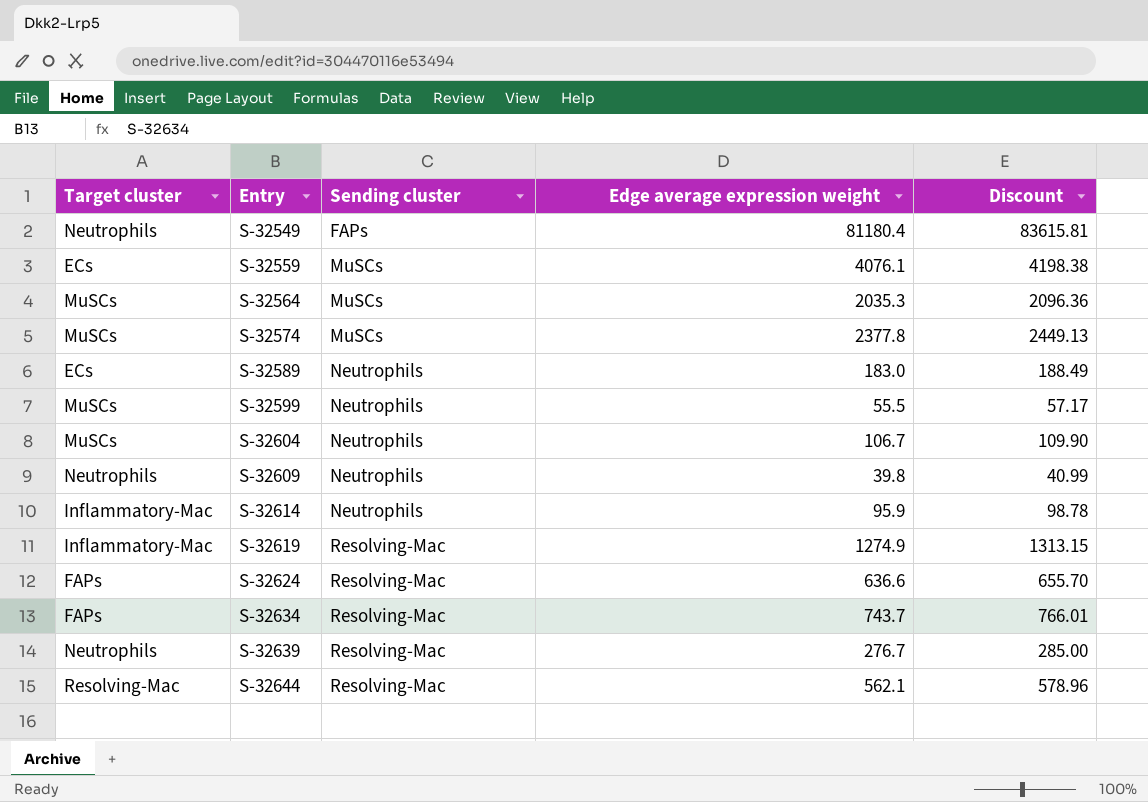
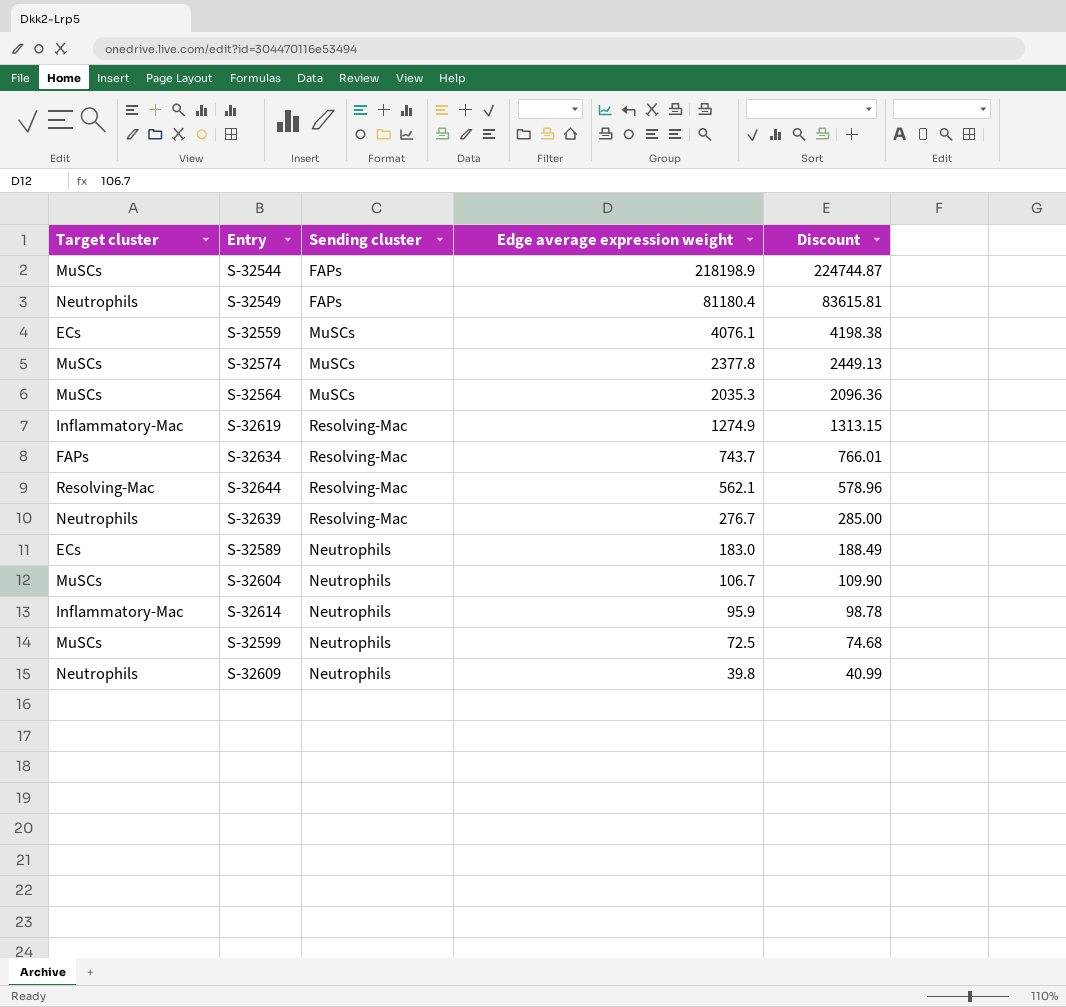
row order: Entry ascending -> Edge average expression weight descending
row S-32624: FAPs | Resolving-Mac | 636.6 | 655.70 -> none
row S-32544: none -> MuSCs | FAPs | 218198.9 | 224744.87
S-32599 | Edge average expression weight: 55.5 -> 72.5
S-32599 | Discount: 57.17 -> 74.68

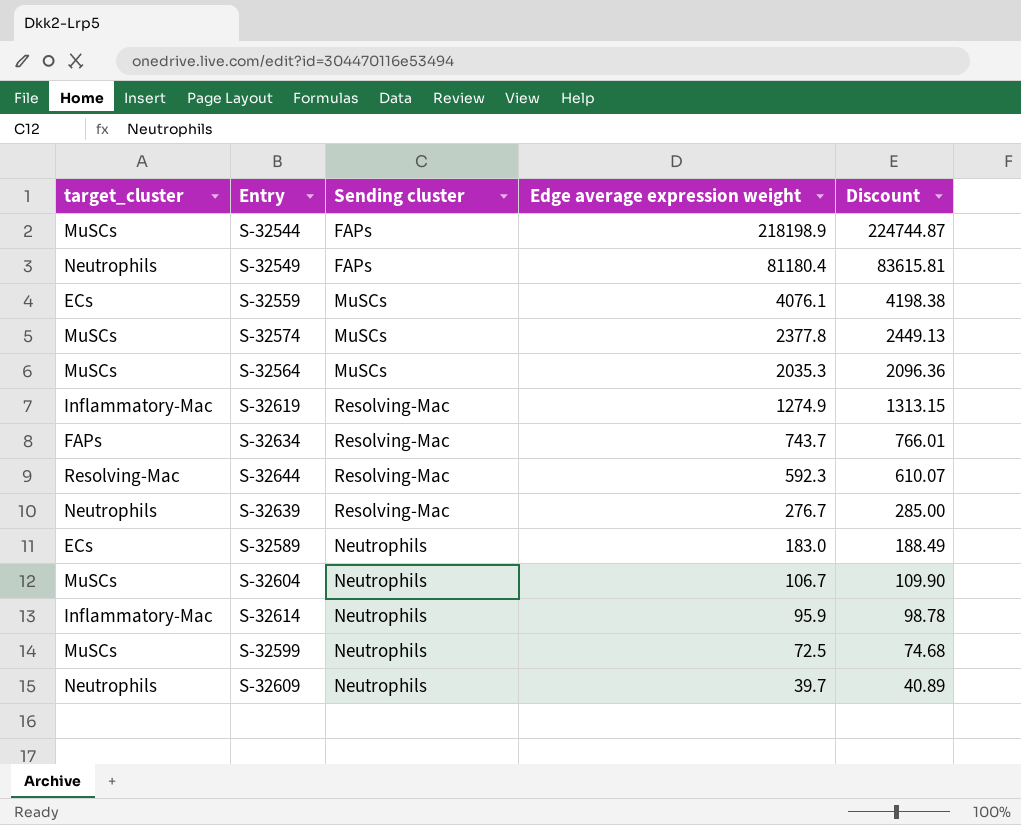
column name: Target cluster -> target_cluster
S-32644 | Edge average expression weight: 562.1 -> 592.3
S-32644 | Discount: 578.96 -> 610.07
S-32609 | Edge average expression weight: 39.8 -> 39.7
S-32609 | Discount: 40.99 -> 40.89

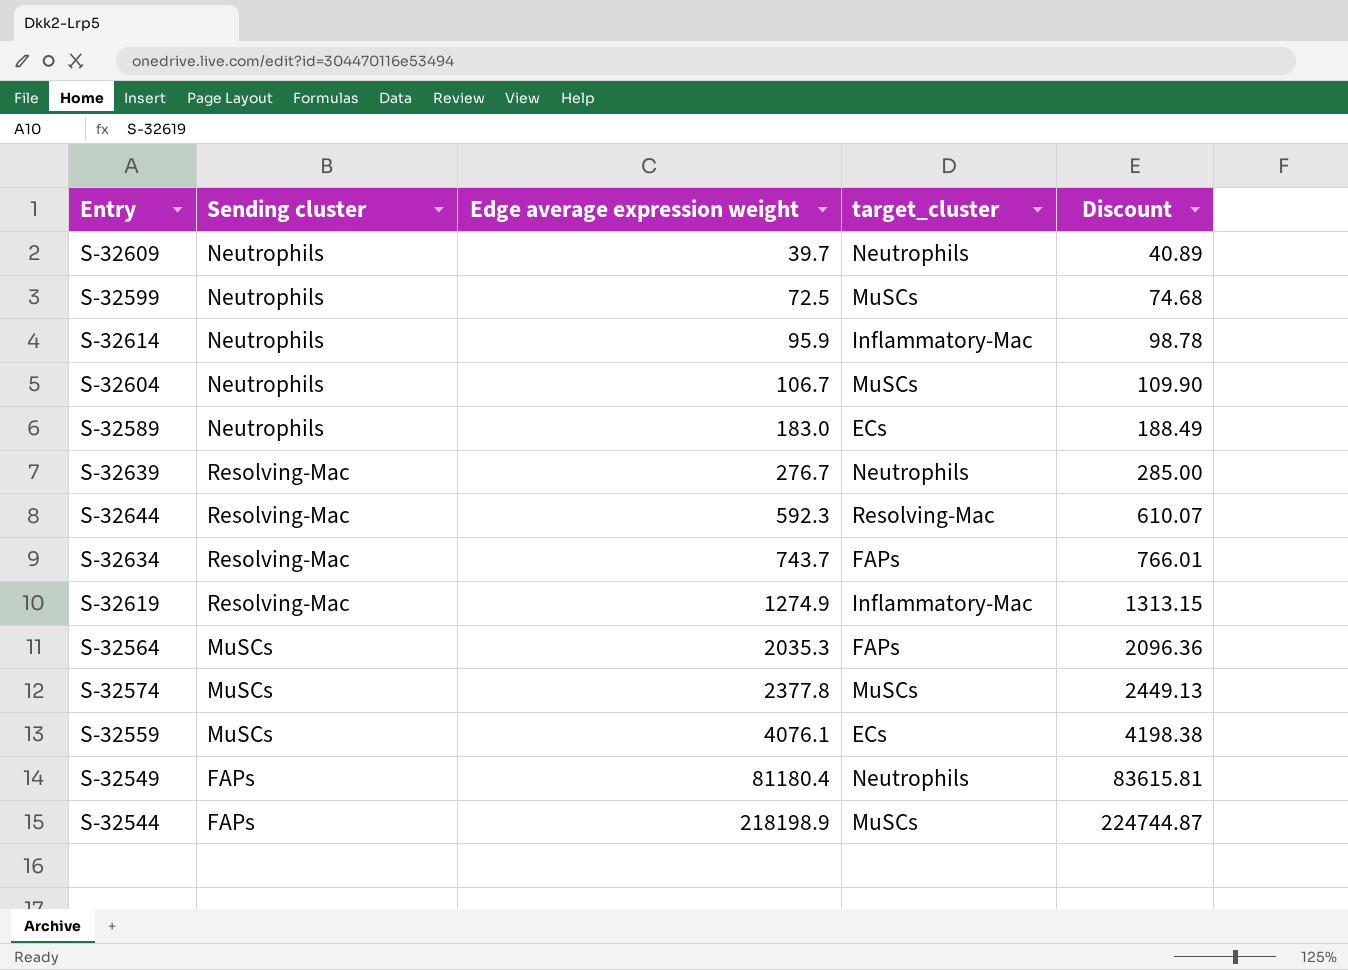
row order: Edge average expression weight descending -> Edge average expression weight ascending
column target_cluster | position: 1 -> 4
S-32564 | target_cluster: MuSCs -> FAPs

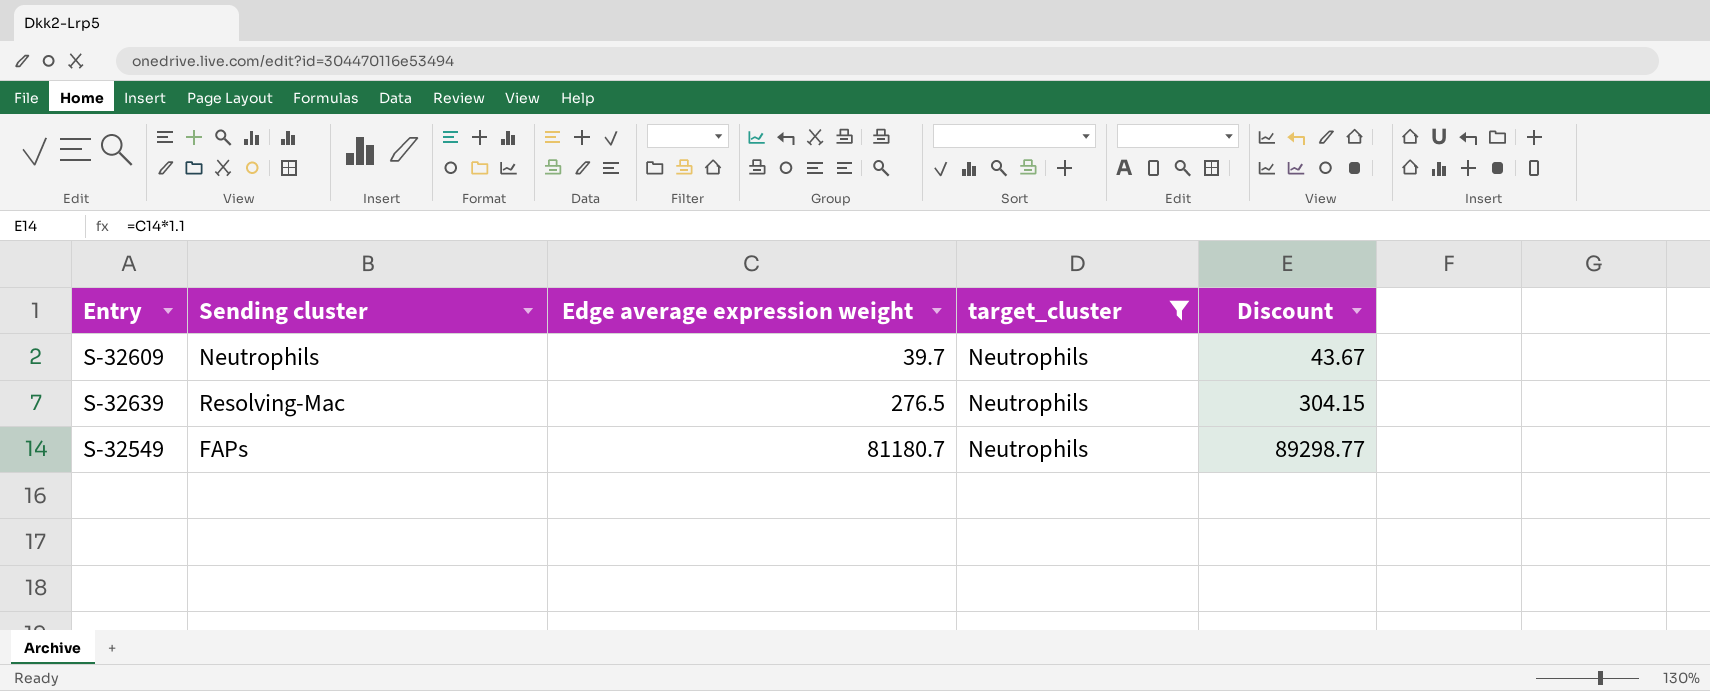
filter: none -> target_cluster = Neutrophils
column Discount | formula: [Edge average expression weight] * 1.03 -> [Edge average expression weight] * 1.1
S-32639 | Edge average expression weight: 276.7 -> 276.5
S-32549 | Edge average expression weight: 81180.4 -> 81180.7

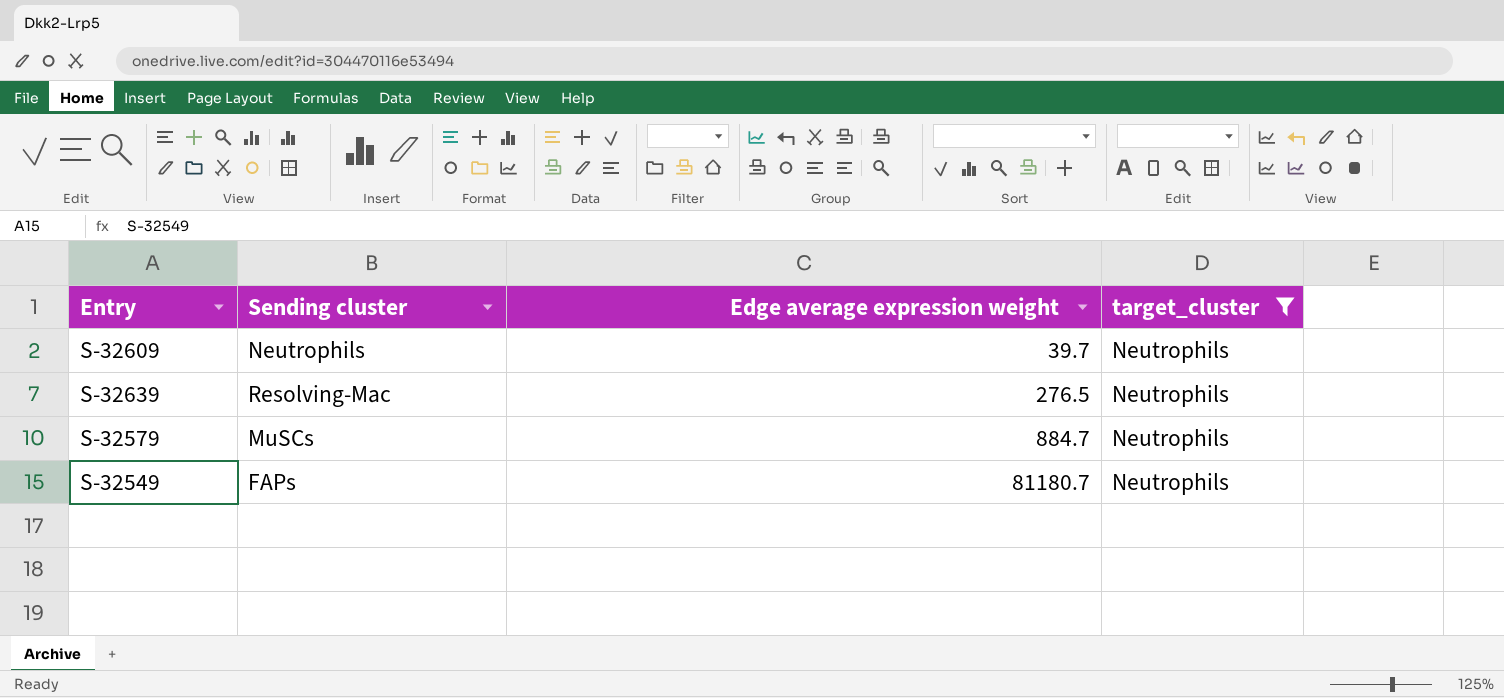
column Discount | formula: [Edge average expression weight] * 1.1 -> none
row S-32579: none -> MuSCs | 884.7 | Neutrophils

